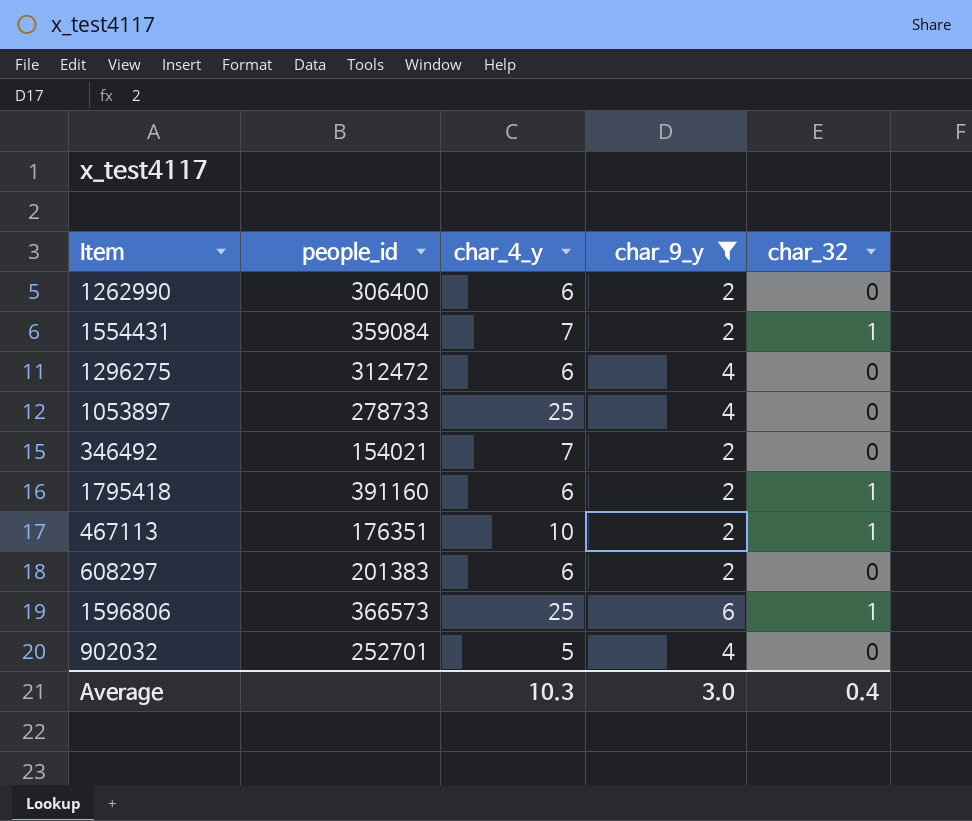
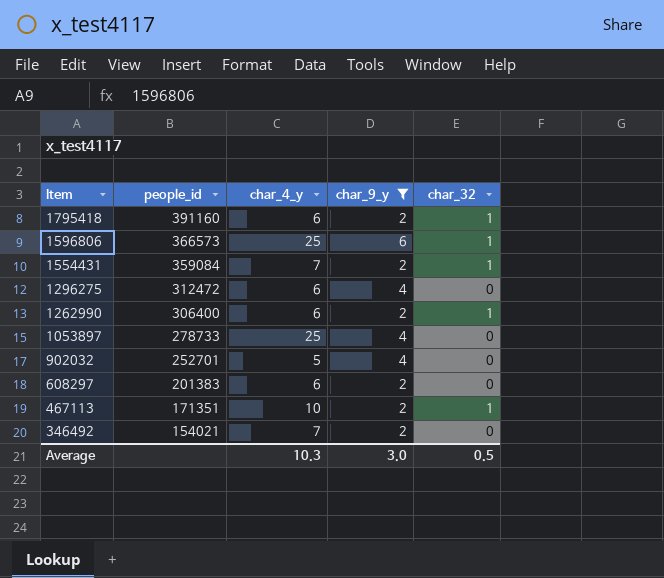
row order: none -> Item descending
1262990 | char_32: 0 -> 1
467113 | people_id: 176351 -> 171351
Average | char_32: 0.4 -> 0.5

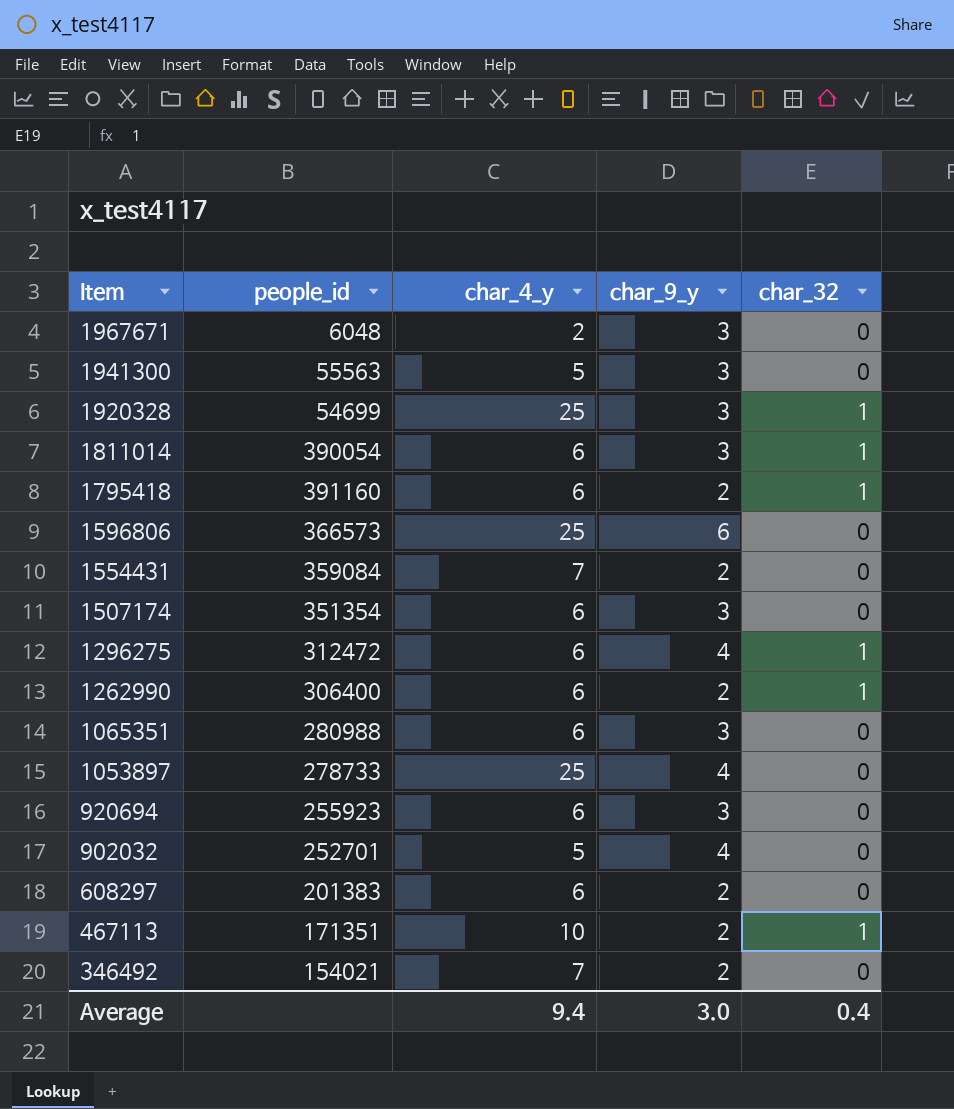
filter: char_9_y != 3 -> none
1596806 | char_32: 1 -> 0
1554431 | char_32: 1 -> 0
1296275 | char_32: 0 -> 1
Average | char_4_y: 10.3 -> 9.4
Average | char_32: 0.5 -> 0.4

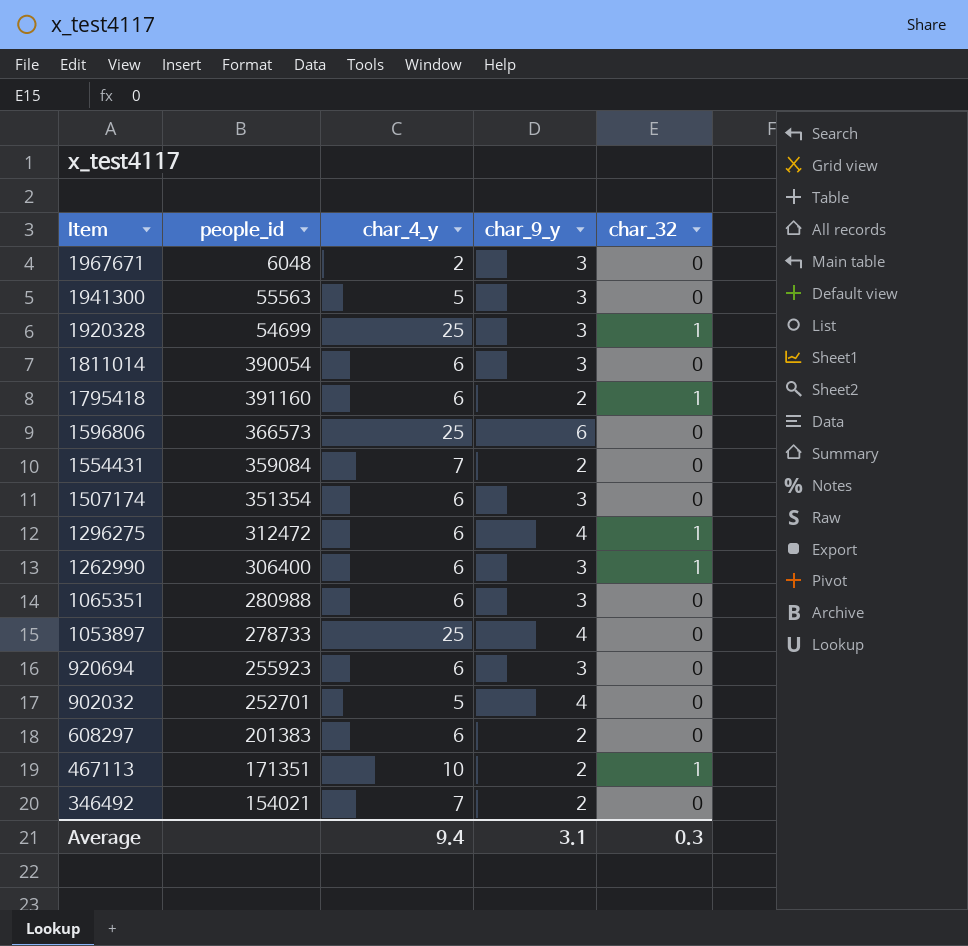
1811014 | char_32: 1 -> 0
1262990 | char_9_y: 2 -> 3
Average | char_9_y: 3.0 -> 3.1
Average | char_32: 0.4 -> 0.3

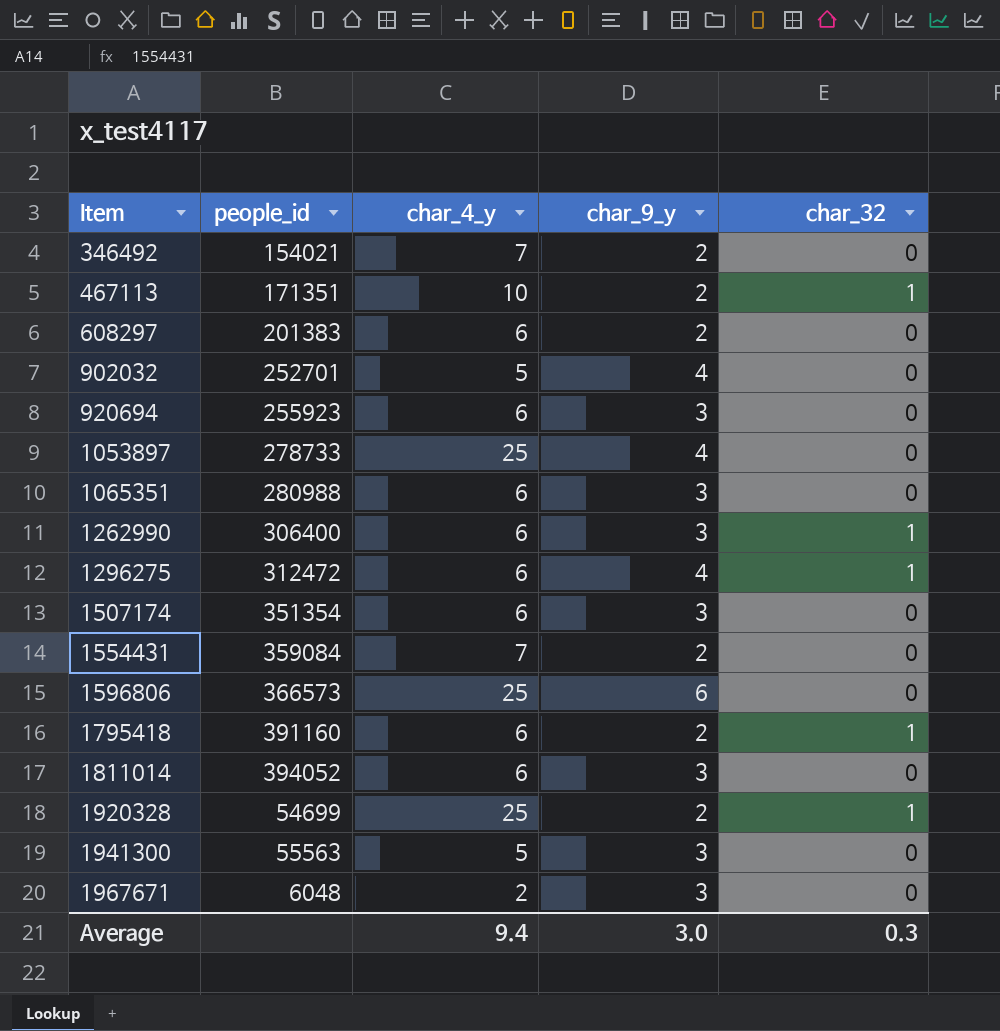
row order: Item descending -> Item ascending
1811014 | people_id: 390054 -> 394052
1920328 | char_9_y: 3 -> 2
Average | char_9_y: 3.1 -> 3.0

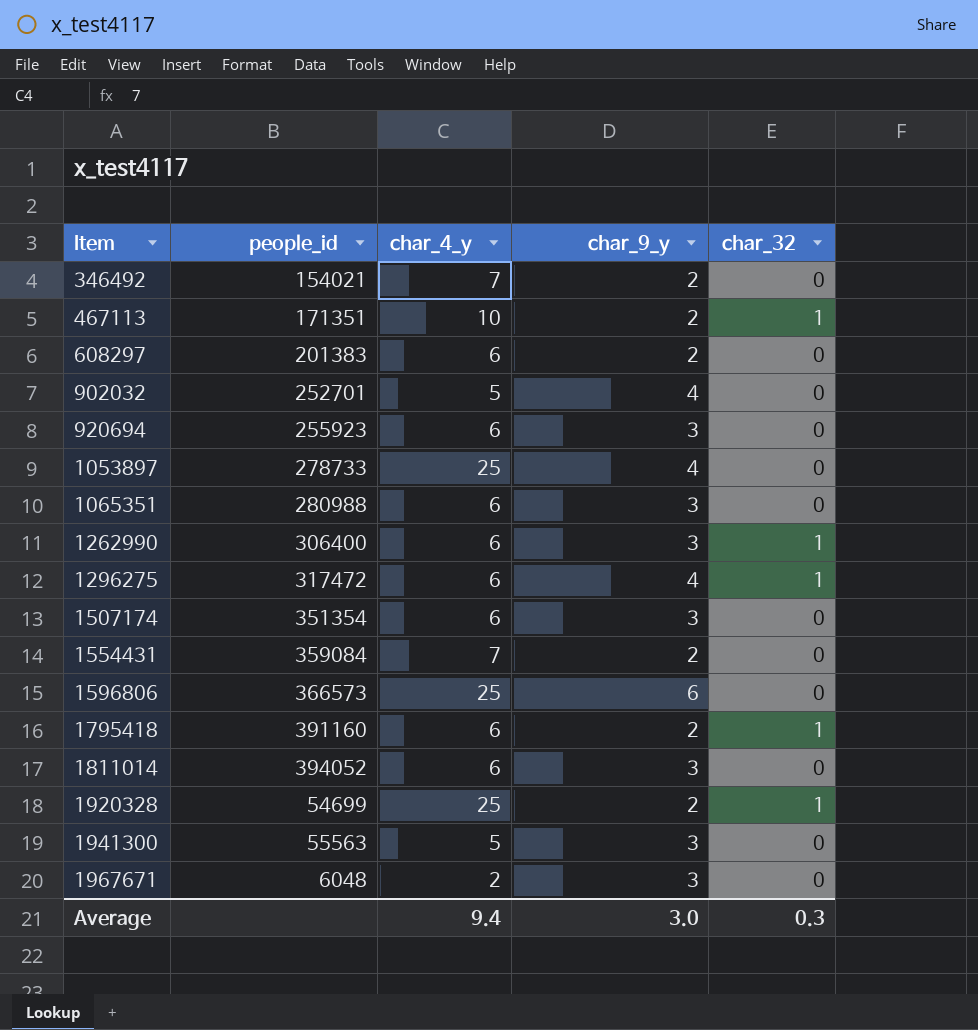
1296275 | people_id: 312472 -> 317472

